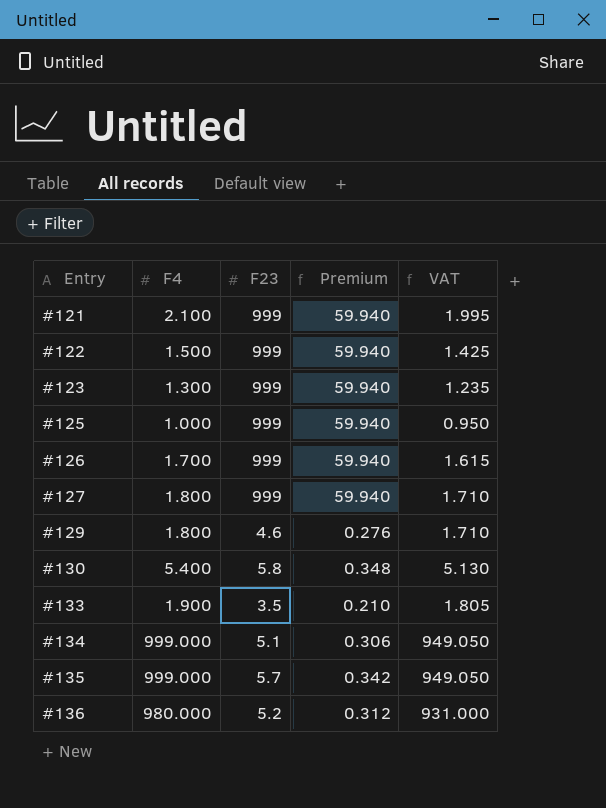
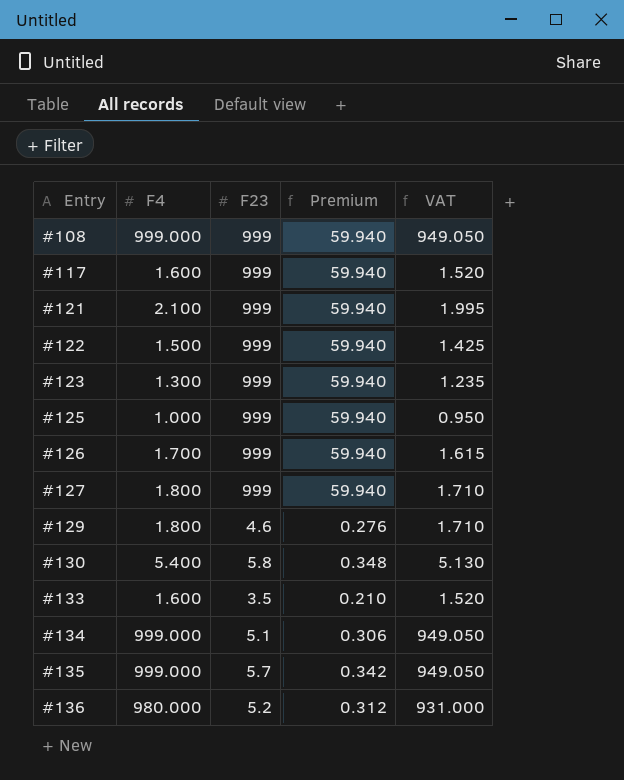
row #108: none -> 999.000 | 999 | 59.940 | 949.050
row #117: none -> 1.600 | 999 | 59.940 | 1.520
#133 | F4: 1.900 -> 1.600
#133 | VAT: 1.805 -> 1.520

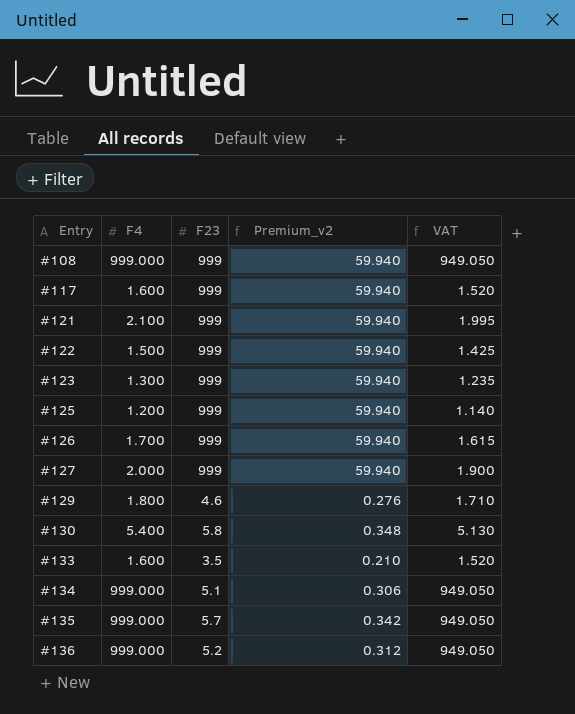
column name: Premium -> Premium_v2
#125 | F4: 1.000 -> 1.200
#125 | VAT: 0.950 -> 1.140
#127 | F4: 1.800 -> 2.000
#127 | VAT: 1.710 -> 1.900
#136 | F4: 980.000 -> 999.000
#136 | VAT: 931.000 -> 949.050

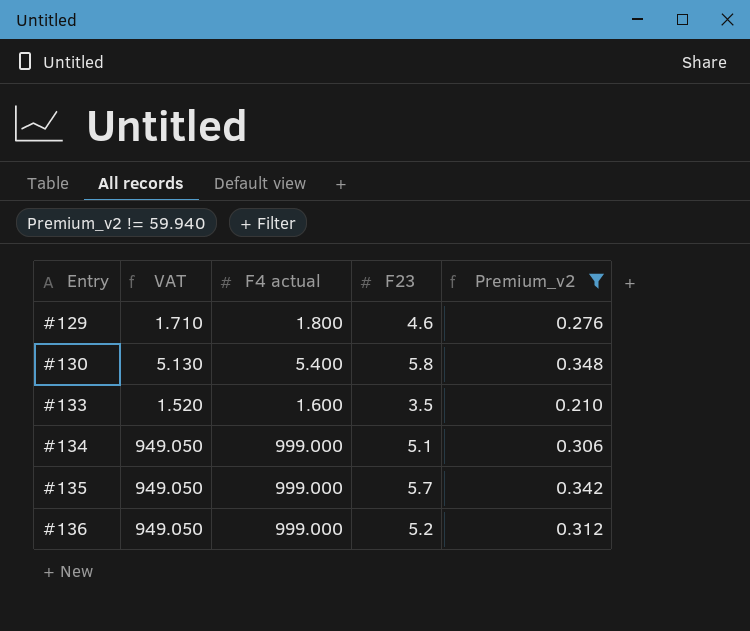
filter: none -> Premium_v2 != 59.940
column VAT | position: 5 -> 2
column name: F4 -> F4 actual

